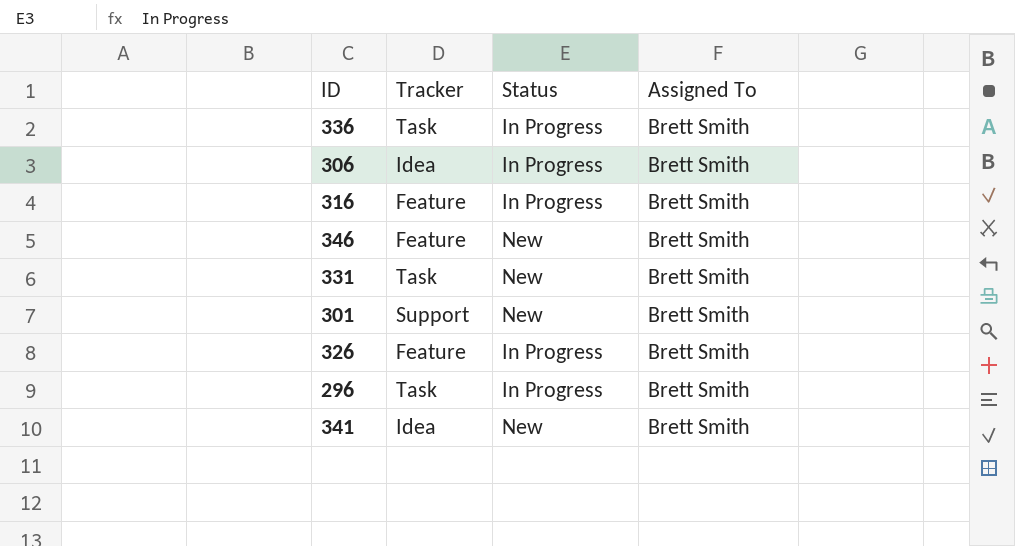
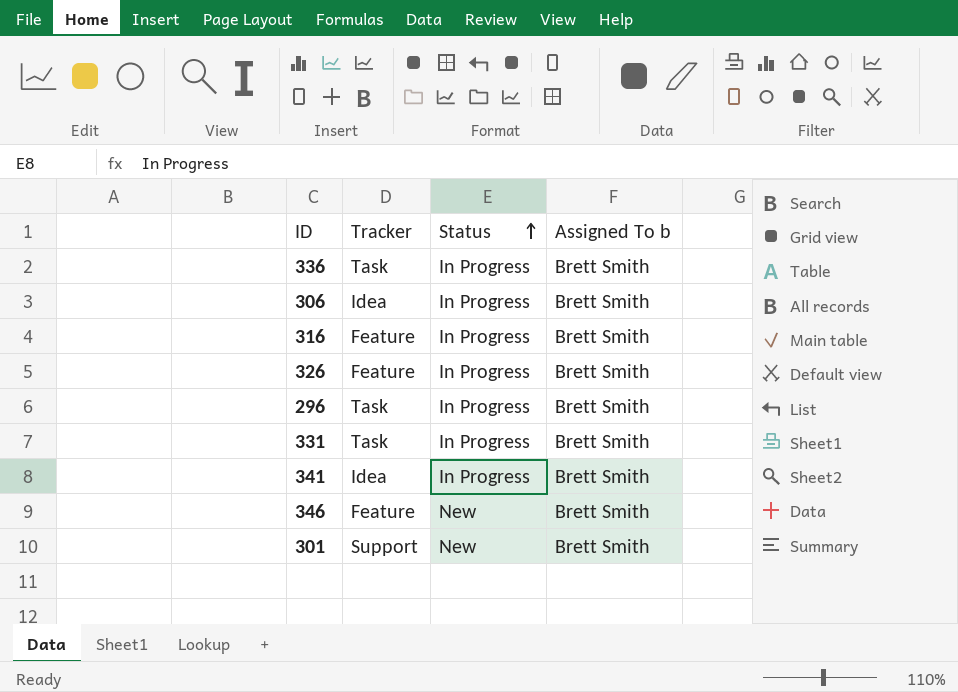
row order: none -> Status ascending
column name: Assigned To -> Assigned To b
331 | Status: New -> In Progress
341 | Status: New -> In Progress

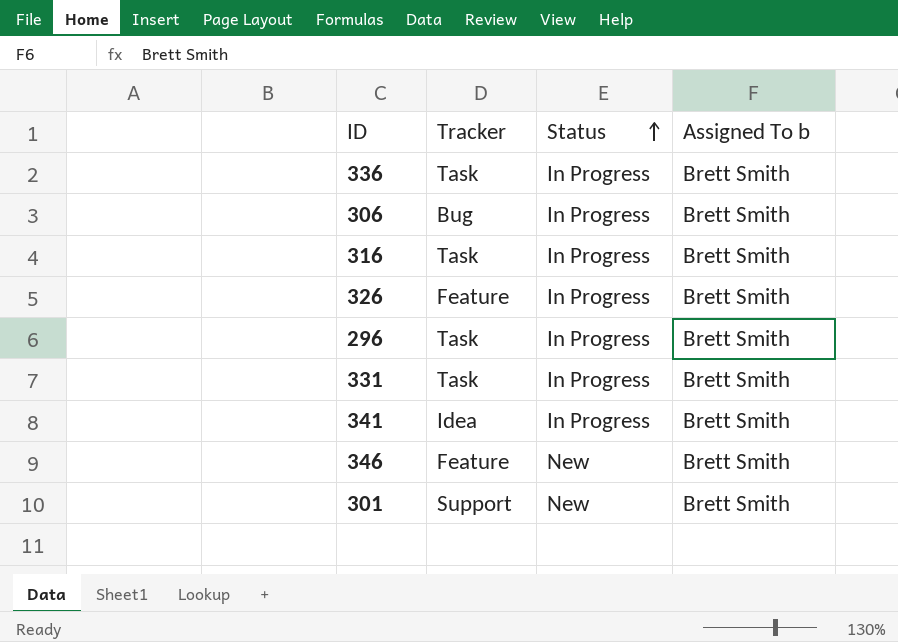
306 | Tracker: Idea -> Bug
316 | Tracker: Feature -> Task

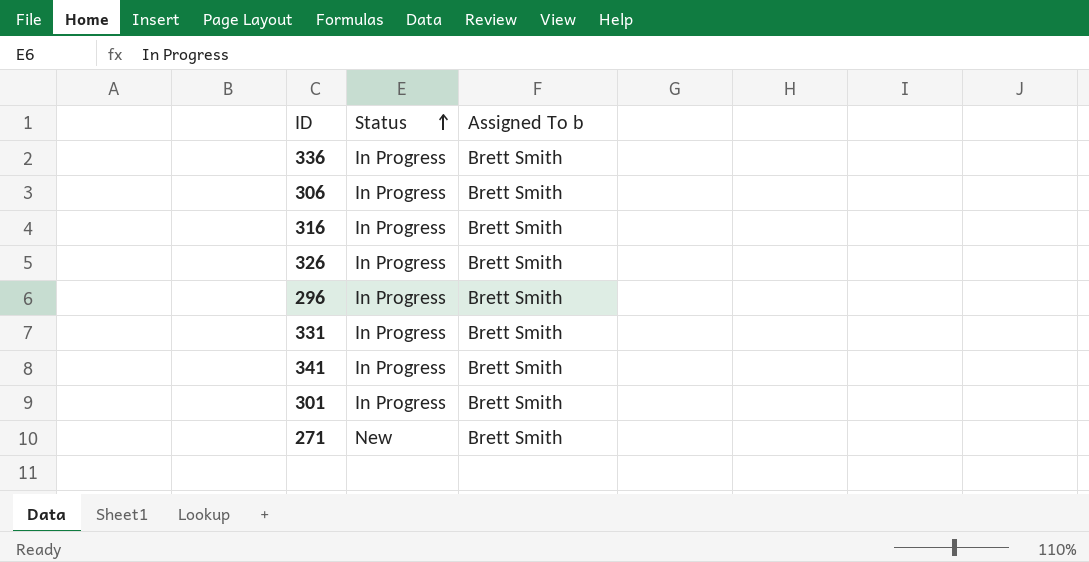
column Tracker | position: 2 -> none
row 346: Feature | New | Brett Smith -> none
301 | Status: New -> In Progress
row 271: none -> New | Brett Smith

